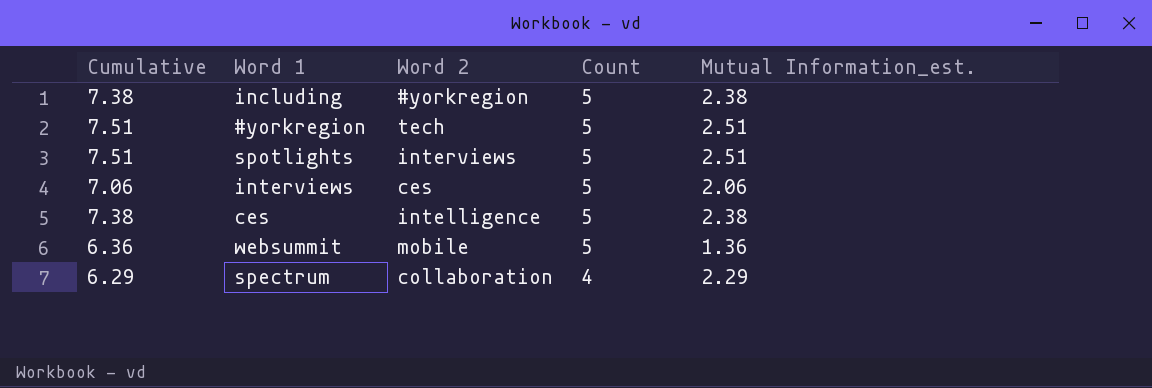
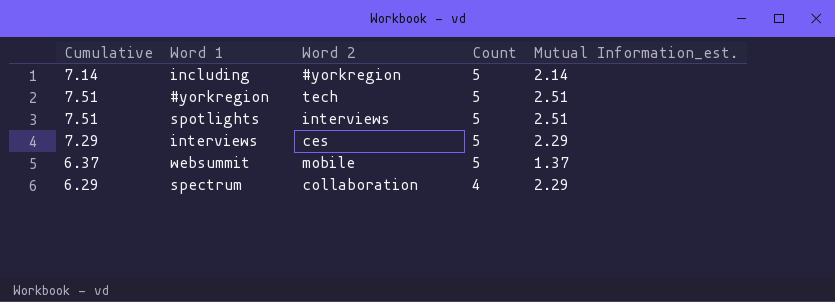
row ces: 7.38 | intelligence | 5 | 2.38 -> none
including | Cumulative: 7.38 -> 7.14
including | Mutual Information_est.: 2.38 -> 2.14
interviews | Cumulative: 7.06 -> 7.29
interviews | Mutual Information_est.: 2.06 -> 2.29
websummit | Cumulative: 6.36 -> 6.37
websummit | Mutual Information_est.: 1.36 -> 1.37

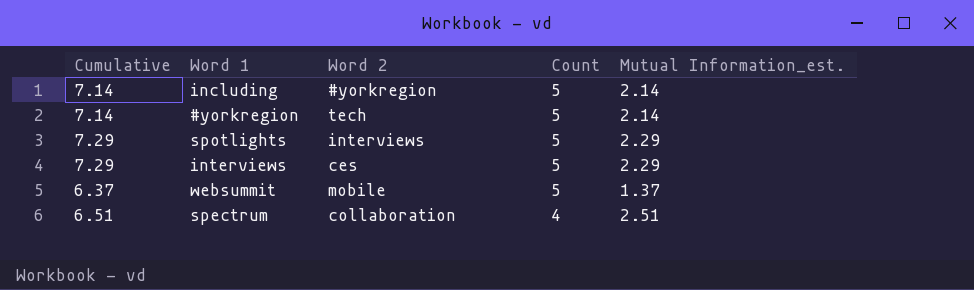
#yorkregion | Cumulative: 7.51 -> 7.14
#yorkregion | Mutual Information_est.: 2.51 -> 2.14
spotlights | Cumulative: 7.51 -> 7.29
spotlights | Mutual Information_est.: 2.51 -> 2.29
spectrum | Cumulative: 6.29 -> 6.51
spectrum | Mutual Information_est.: 2.29 -> 2.51

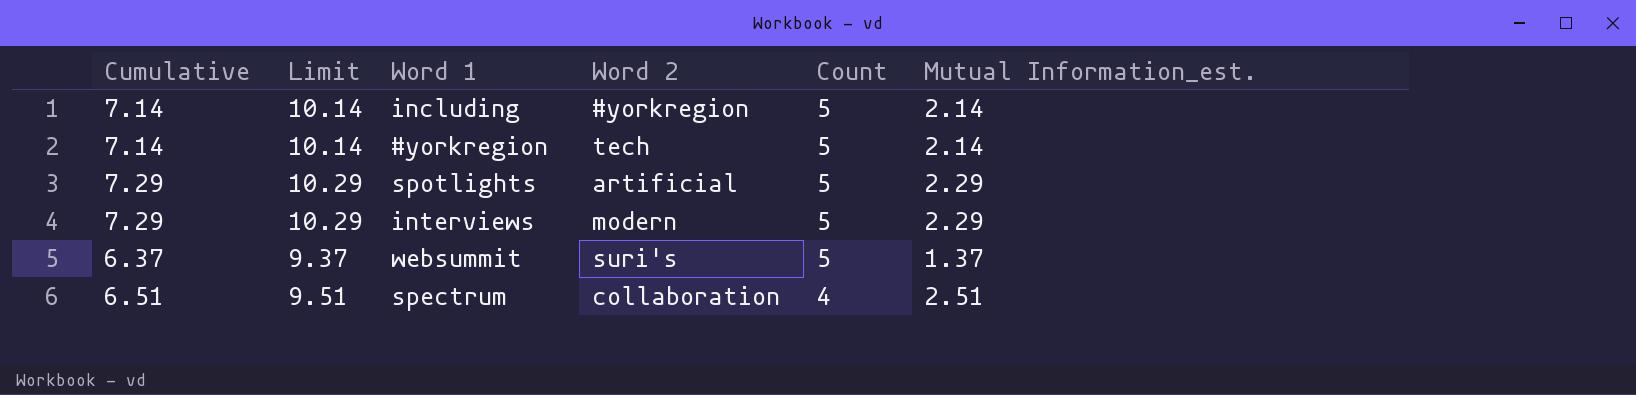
column Limit | formula: none -> [Cumulative] + 3
spotlights | Word 2: interviews -> artificial
interviews | Word 2: ces -> modern
websummit | Word 2: mobile -> suri's

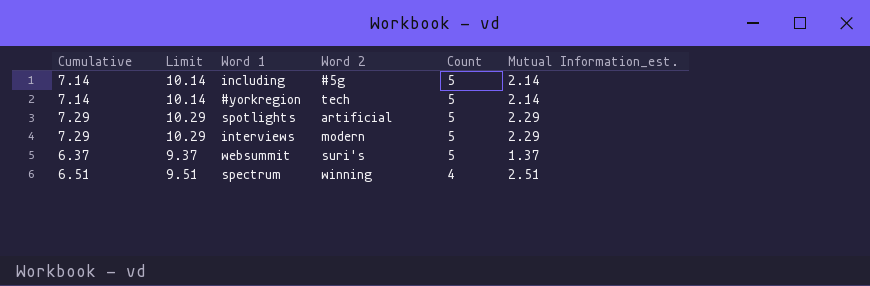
including | Word 2: #yorkregion -> #5g
spectrum | Word 2: collaboration -> winning

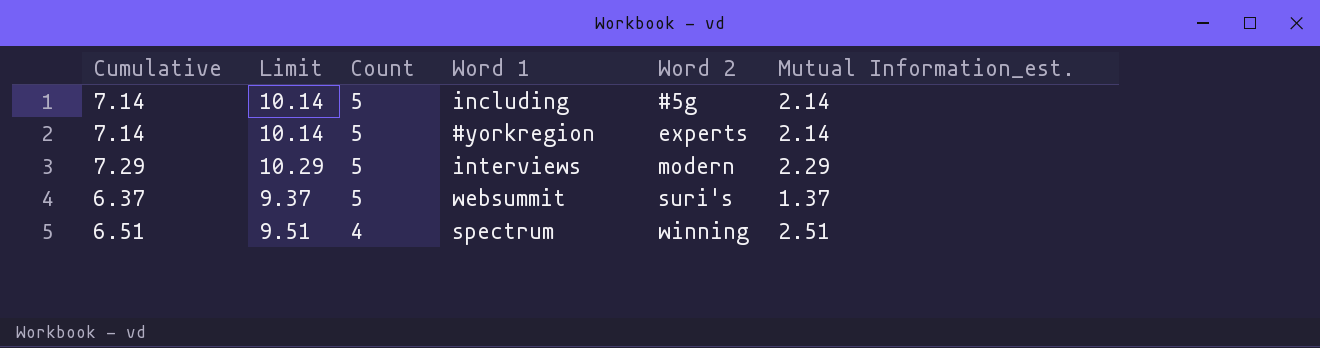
column Count | position: 5 -> 3
row spotlights: 7.29 | 10.29 | artificial | 5 | 2.29 -> none
#yorkregion | Word 2: tech -> experts

